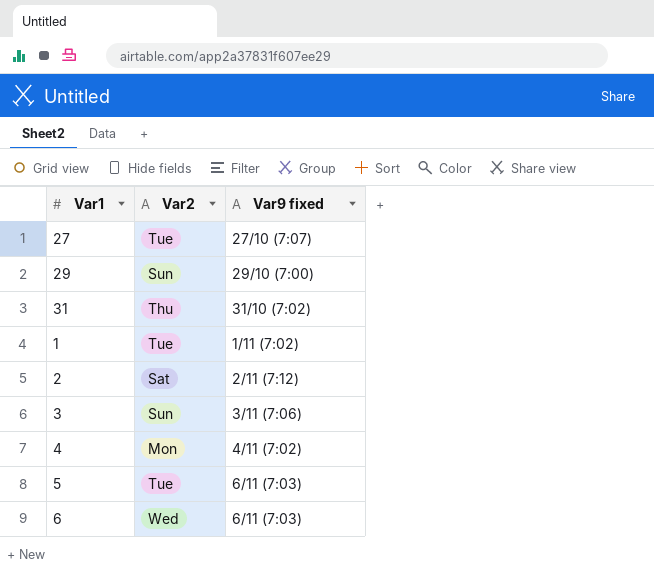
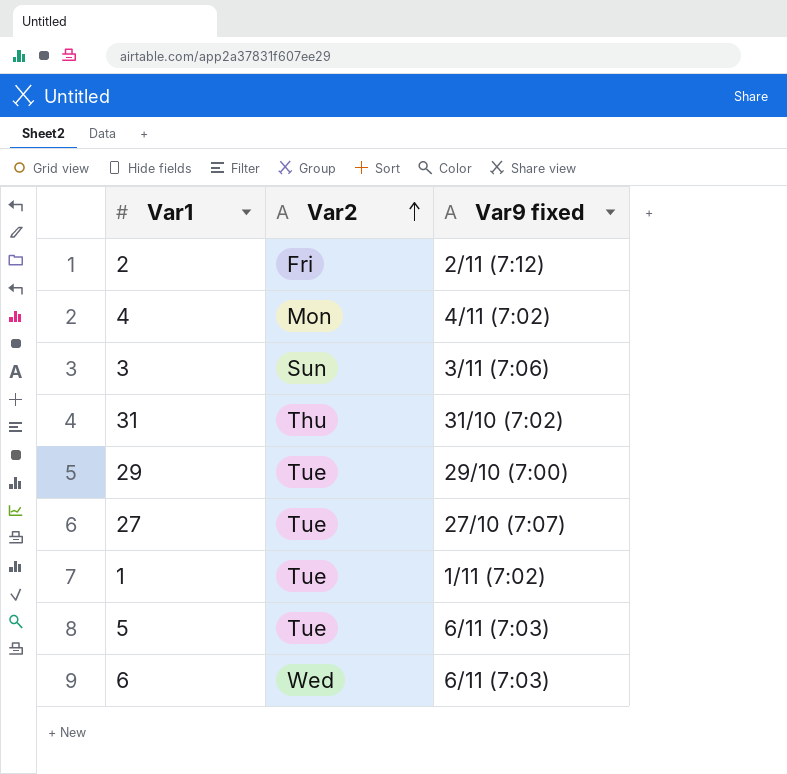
row order: none -> Var2 ascending
2 | Var2: Sat -> Fri
29 | Var2: Sun -> Tue

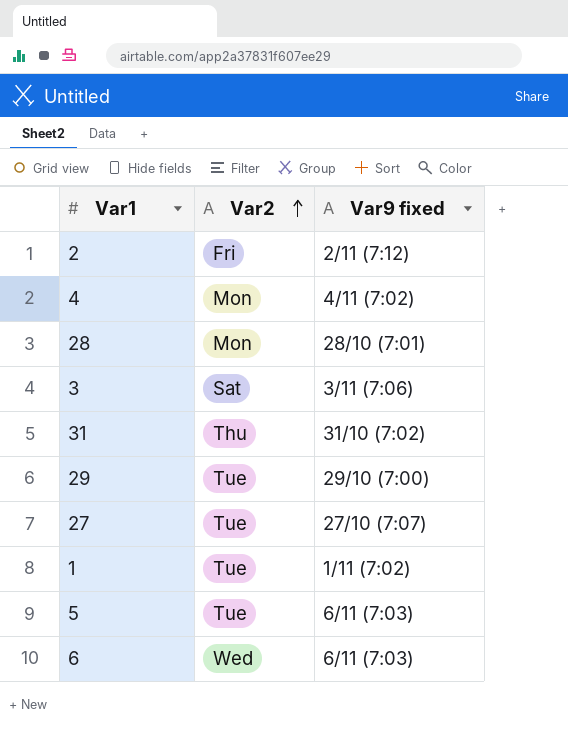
row 28: none -> Mon | 28/10 (7:01)
3 | Var2: Sun -> Sat

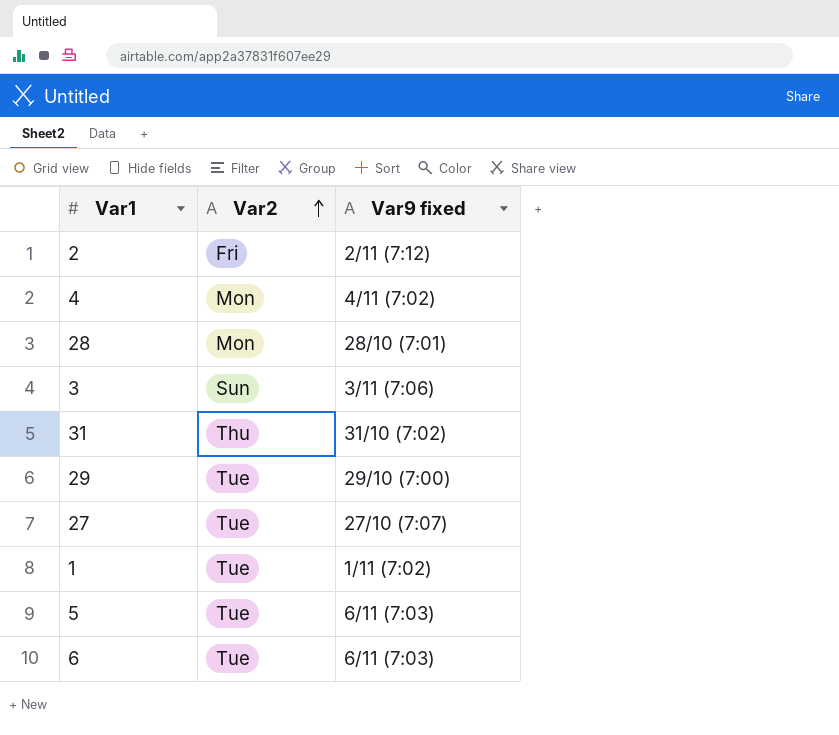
3 | Var2: Sat -> Sun
6 | Var2: Wed -> Tue

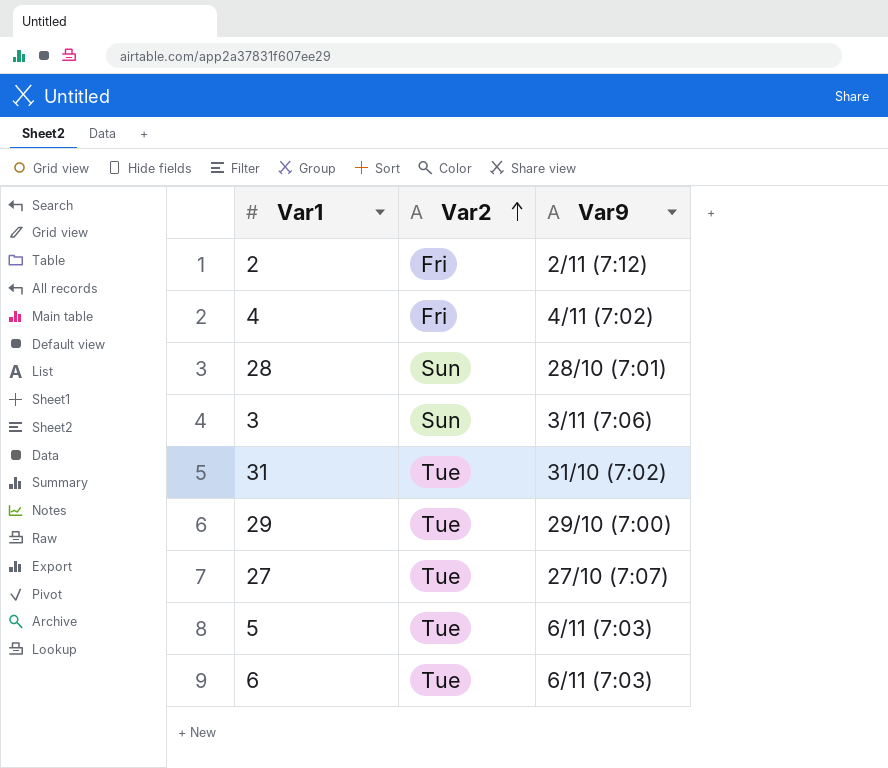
column name: Var9 fixed -> Var9
row 1: Tue | 1/11 (7:02) -> none
4 | Var2: Mon -> Fri
28 | Var2: Mon -> Sun
31 | Var2: Thu -> Tue

